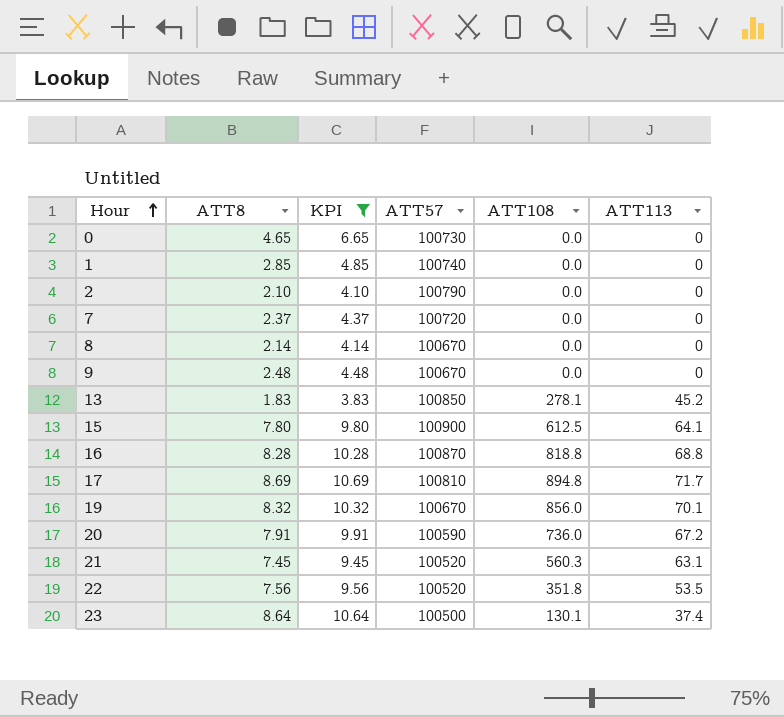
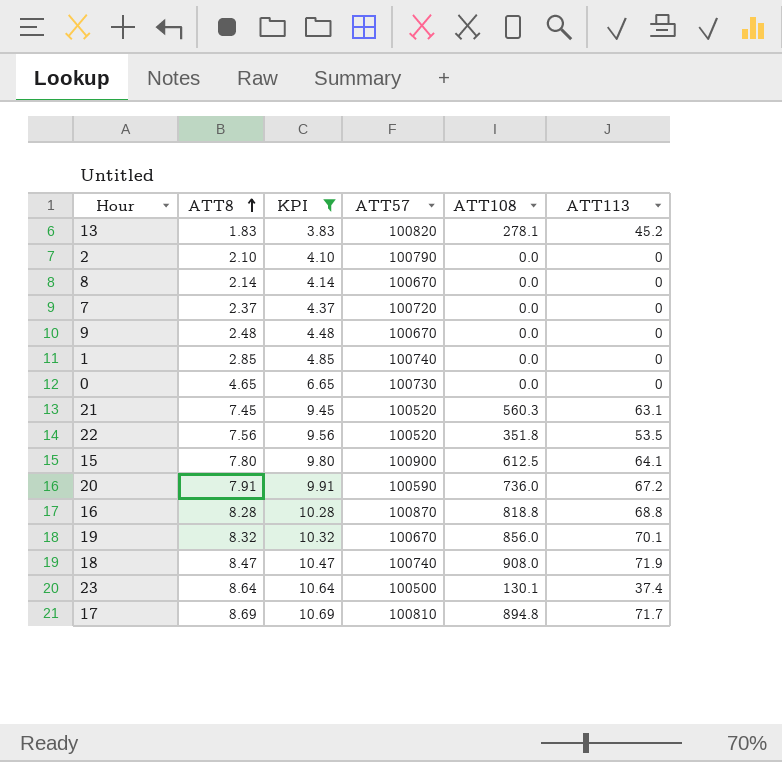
row order: Hour ascending -> ATT8 ascending
13 | ATT57: 100850 -> 100820
row 18: none -> 8.47 | 10.47 | 100740 | 908.0 | 71.9

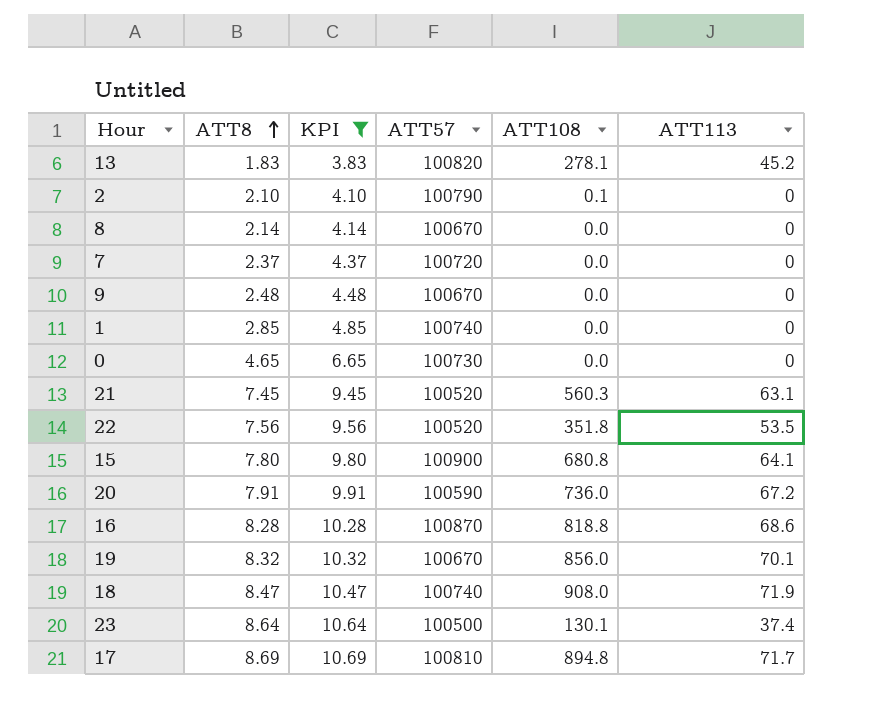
2 | ATT108: 0.0 -> 0.1
15 | ATT108: 612.5 -> 680.8
16 | ATT113: 68.8 -> 68.6

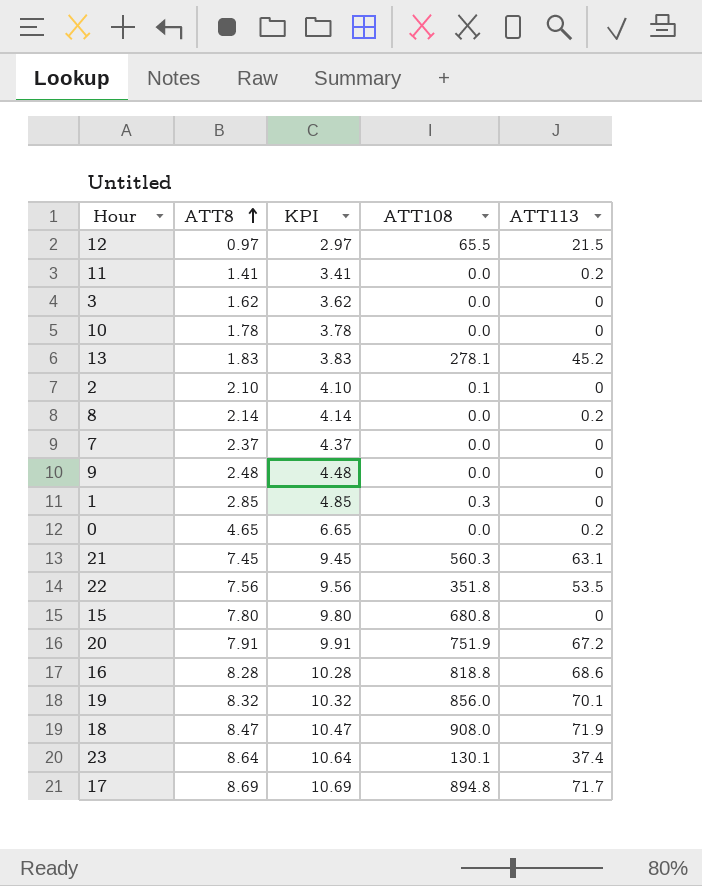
filter: KPI >= 3.83 -> none
column ATT57 | position: 4 -> none
8 | ATT113: 0 -> 0.2
1 | ATT108: 0.0 -> 0.3
0 | ATT113: 0 -> 0.2
15 | ATT113: 64.1 -> 0
20 | ATT108: 736.0 -> 751.9

